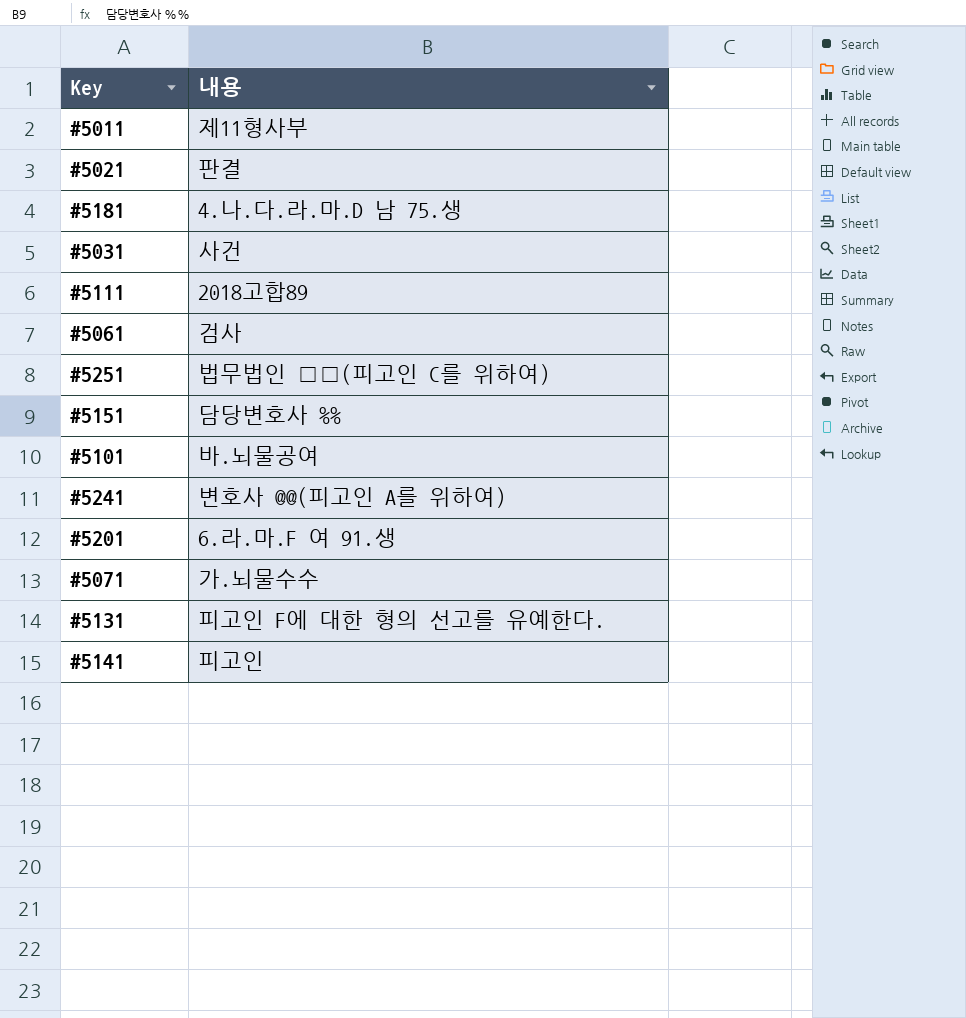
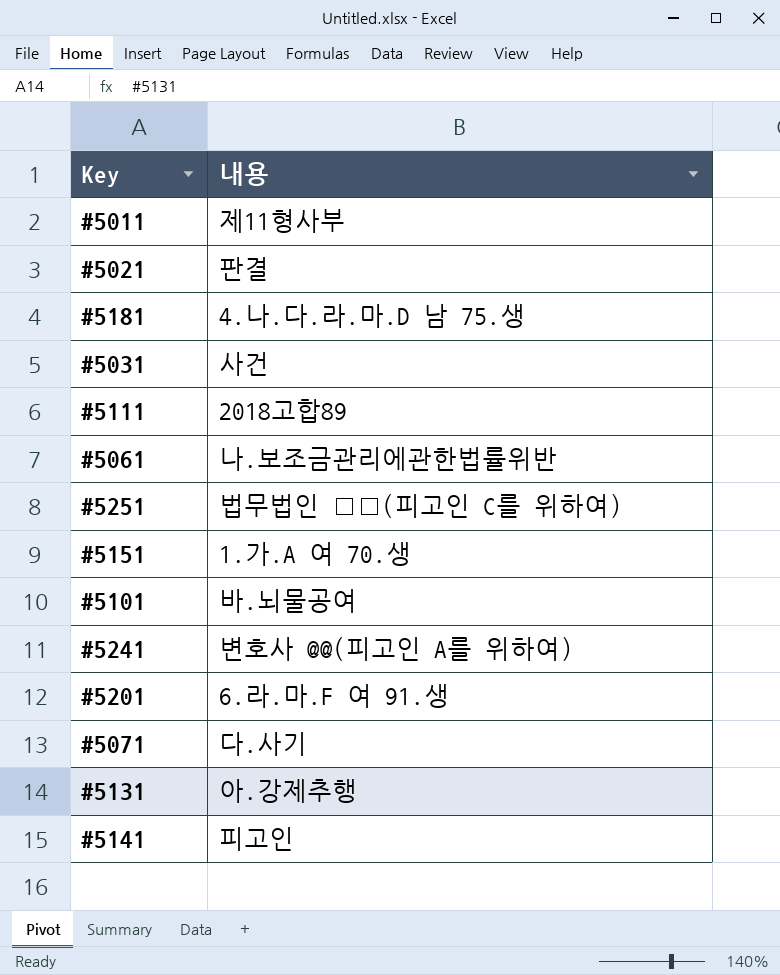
#5061 | 내용: 검사 -> 나.보조금관리에관한법률위반
#5151 | 내용: 담당변호사 %% -> 1.가.A 여 70.생
#5071 | 내용: 가.뇌물수수 -> 다.사기
#5131 | 내용: 피고인 F에 대한 형의 선고를 유예한다. -> 아.강제추행

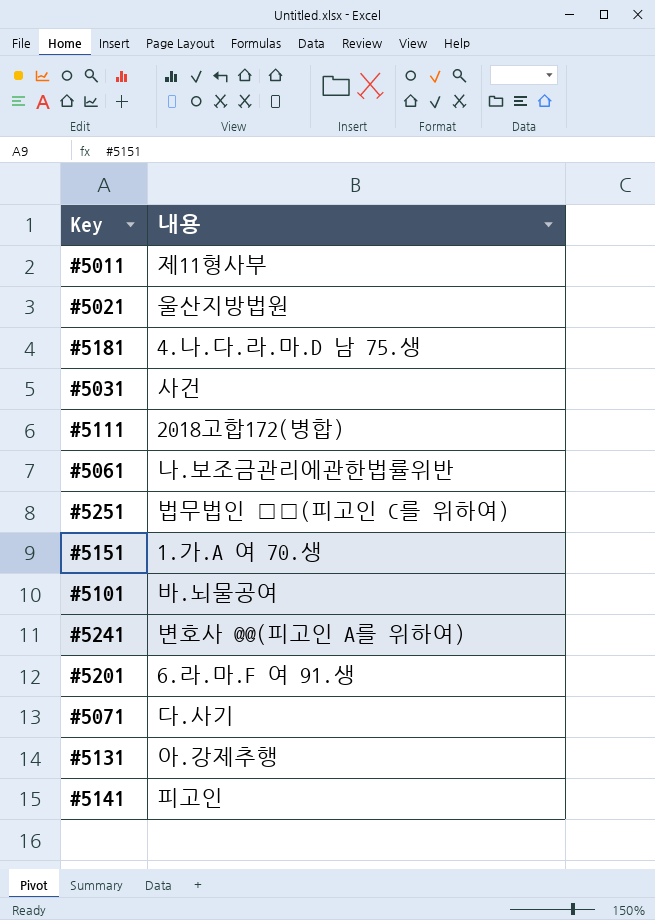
#5021 | 내용: 판결 -> 울산지방법원
#5111 | 내용: 2018고합89 -> 2018고합172(병합)

